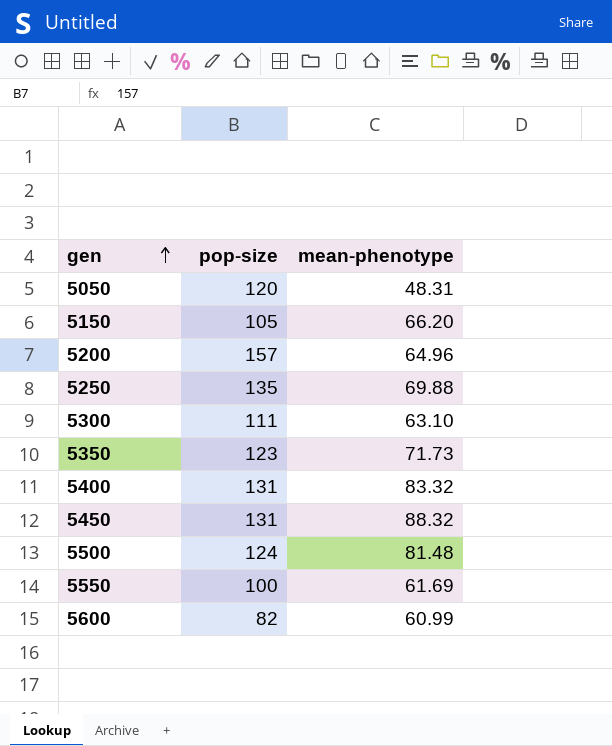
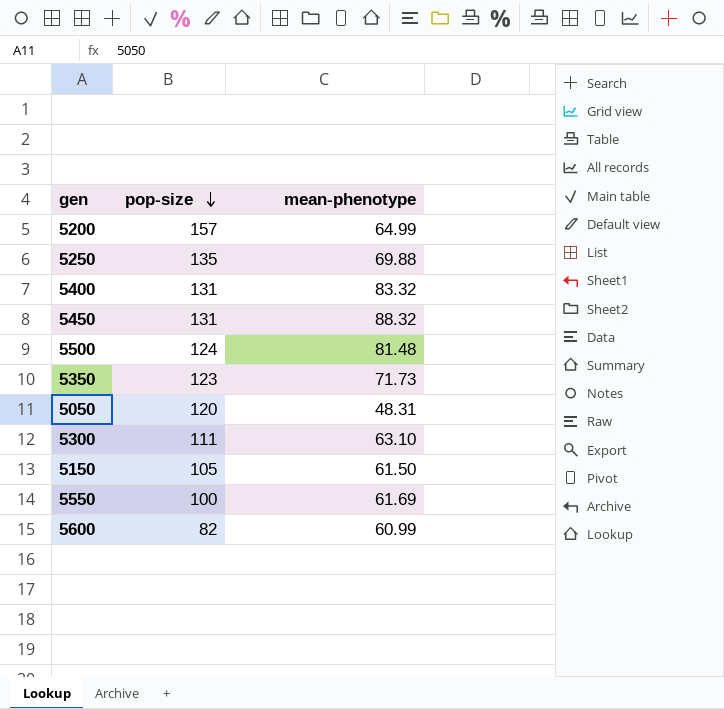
row order: gen ascending -> pop-size descending
5200 | mean-phenotype: 64.96 -> 64.99
5150 | mean-phenotype: 66.20 -> 61.50

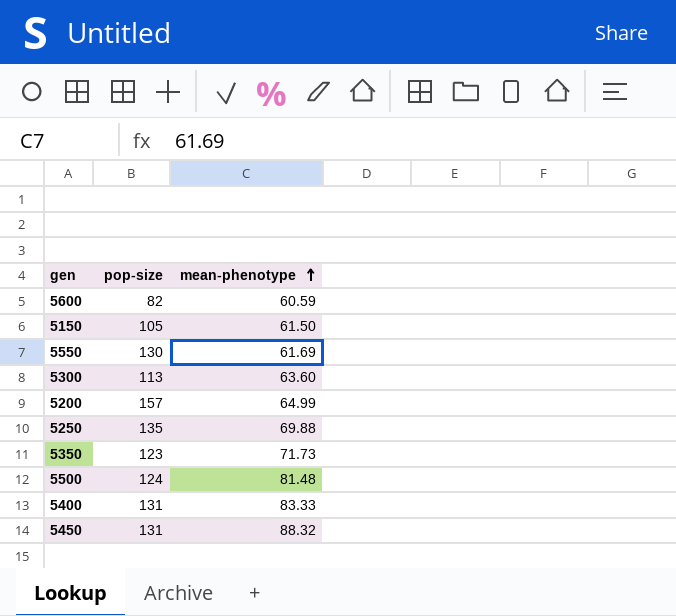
row order: pop-size descending -> mean-phenotype ascending
row 5050: 120 | 48.31 -> none
5600 | mean-phenotype: 60.99 -> 60.59
5550 | pop-size: 100 -> 130
5300 | pop-size: 111 -> 113
5300 | mean-phenotype: 63.10 -> 63.60
5400 | mean-phenotype: 83.32 -> 83.33

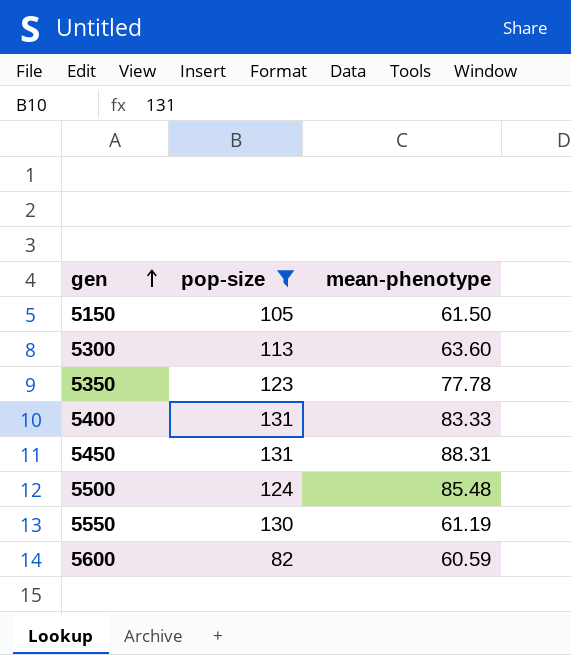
filter: none -> pop-size <= 131
row order: mean-phenotype ascending -> gen ascending
5350 | mean-phenotype: 71.73 -> 77.78
5450 | mean-phenotype: 88.32 -> 88.31
5500 | mean-phenotype: 81.48 -> 85.48
5550 | mean-phenotype: 61.69 -> 61.19

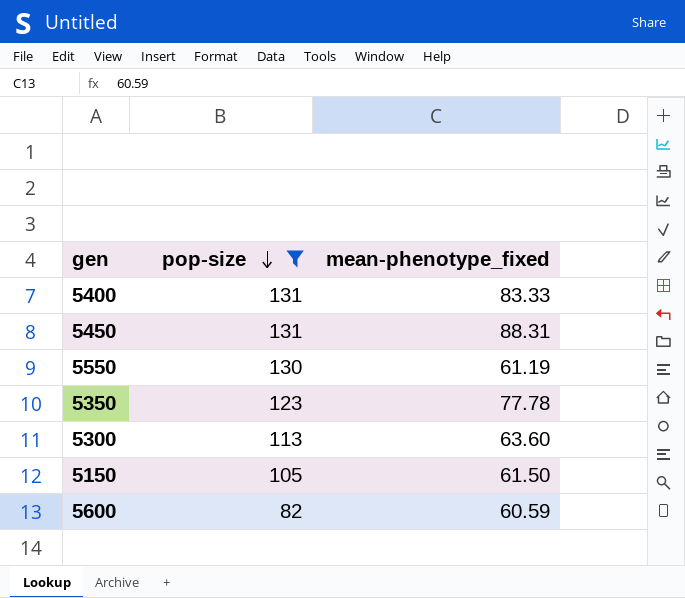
row order: gen ascending -> pop-size descending
column name: mean-phenotype -> mean-phenotype_fixed
row 5500: 124 | 85.48 -> none

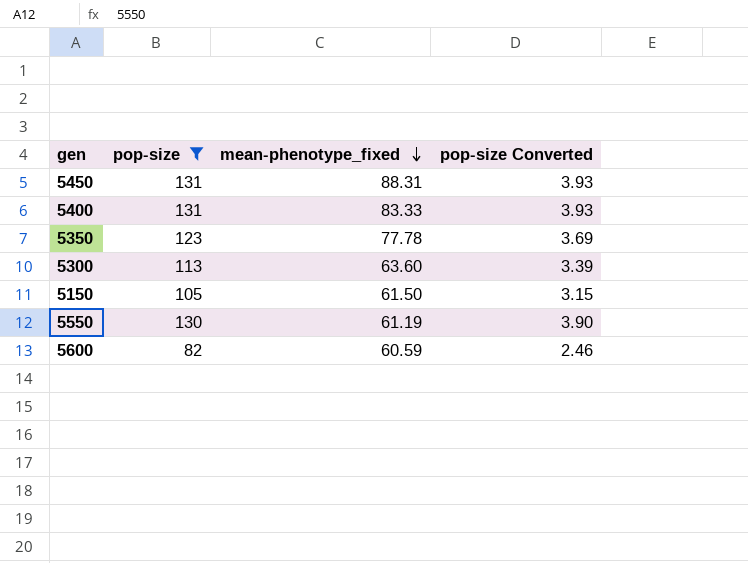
row order: pop-size descending -> mean-phenotype_fixed descending
column pop-size Converted | formula: none -> [pop-size] * 0.03

